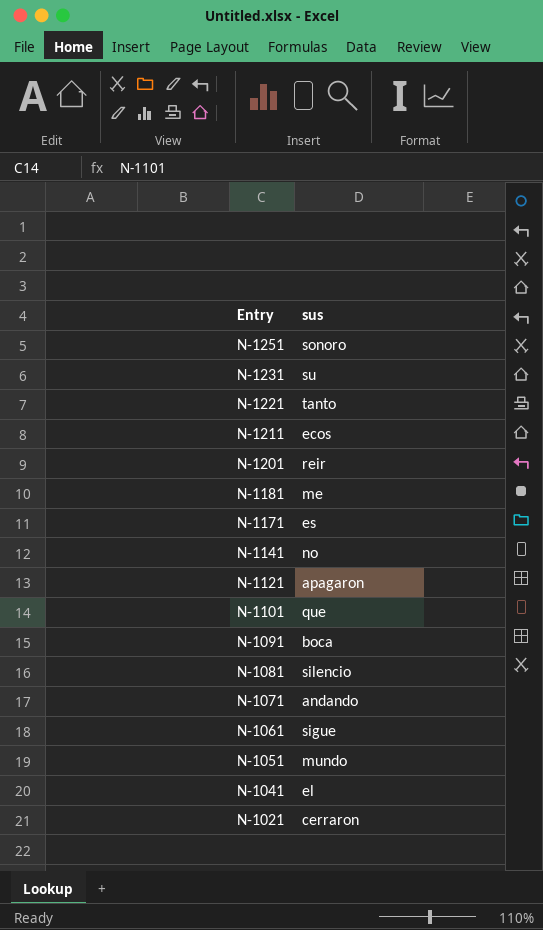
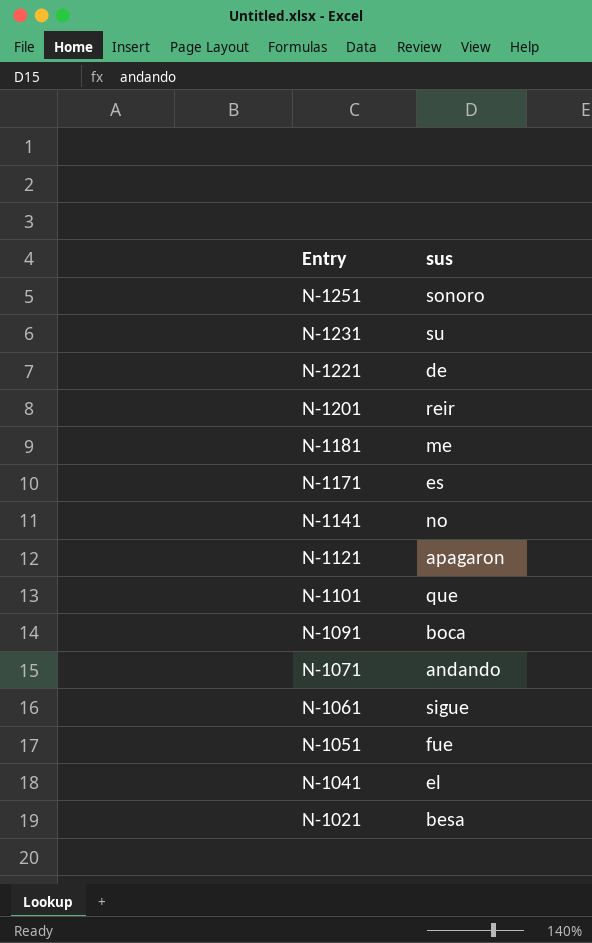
row N-1211: ecos -> none
row N-1081: silencio -> none
N-1221 | sus: tanto -> de
N-1051 | sus: mundo -> fue
N-1021 | sus: cerraron -> besa

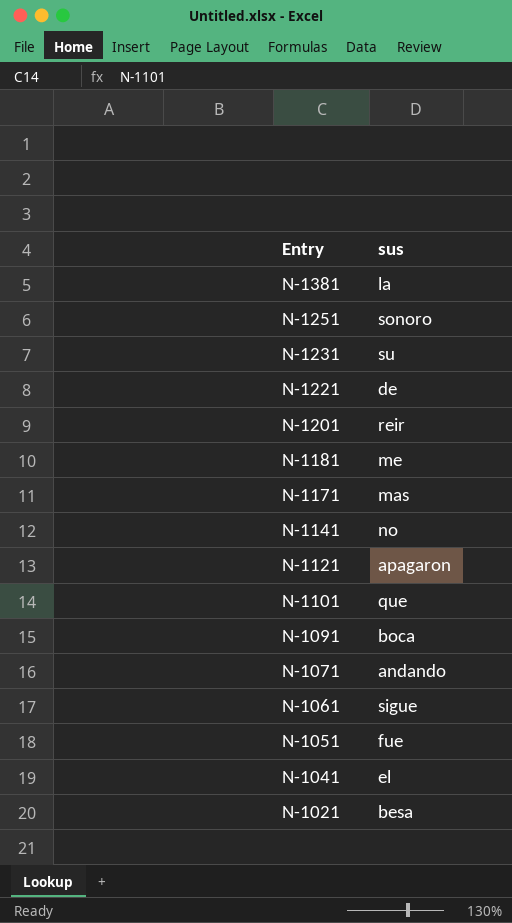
row N-1381: none -> la
N-1171 | sus: es -> mas

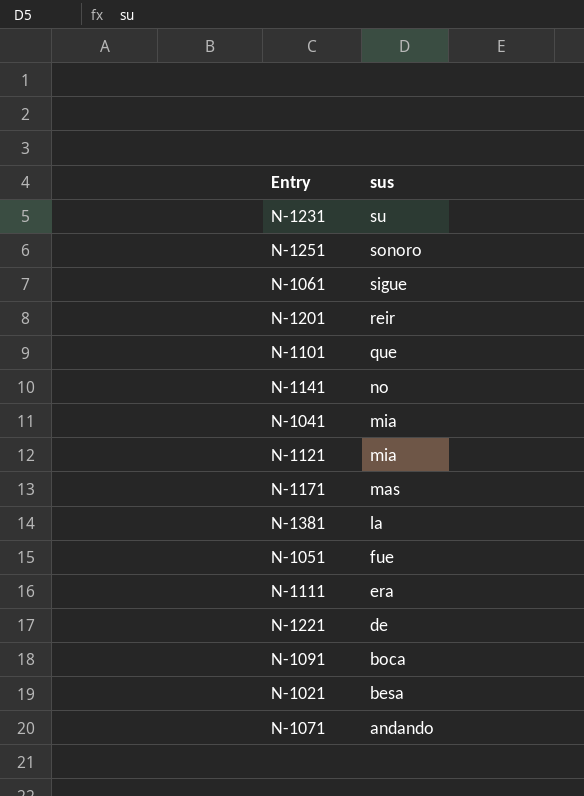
row order: Entry descending -> sus descending
row N-1181: me -> none
N-1041 | sus: el -> mia
N-1121 | sus: apagaron -> mia
row N-1111: none -> era

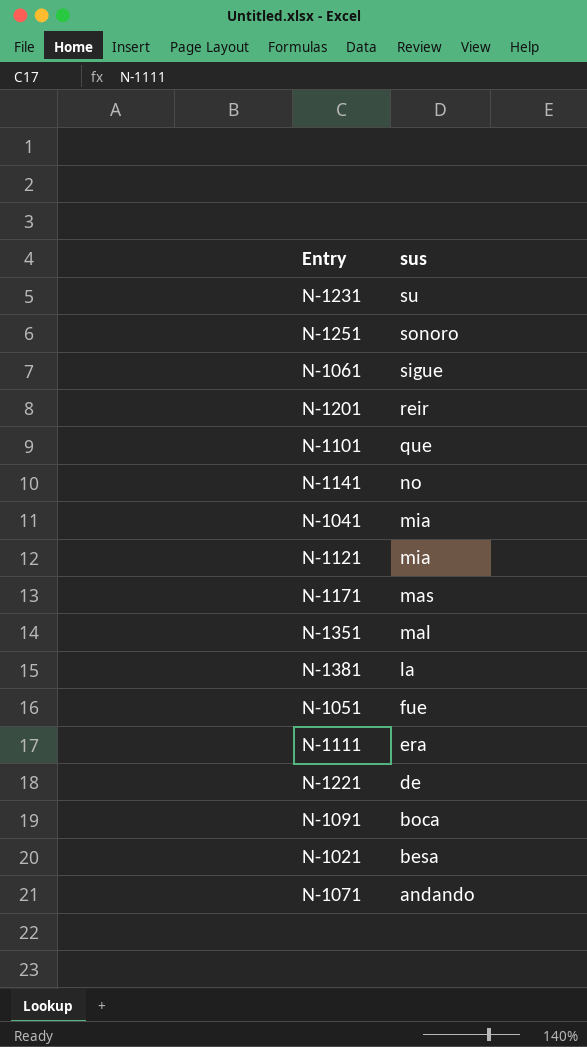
row N-1351: none -> mal

